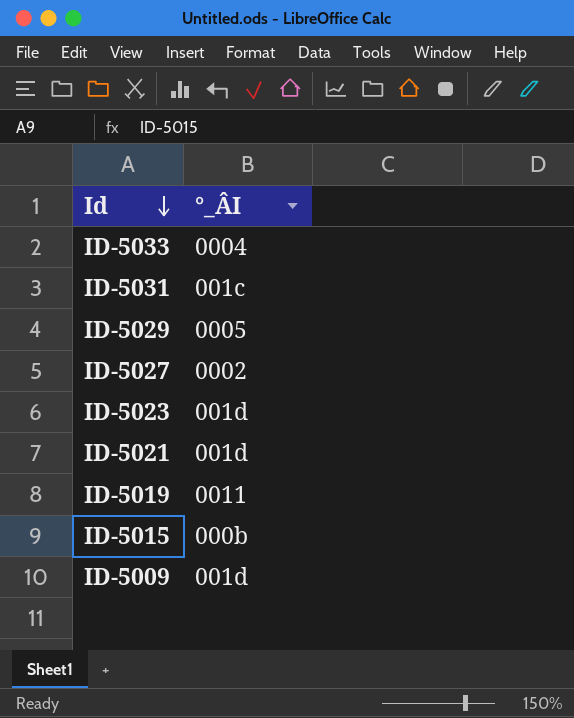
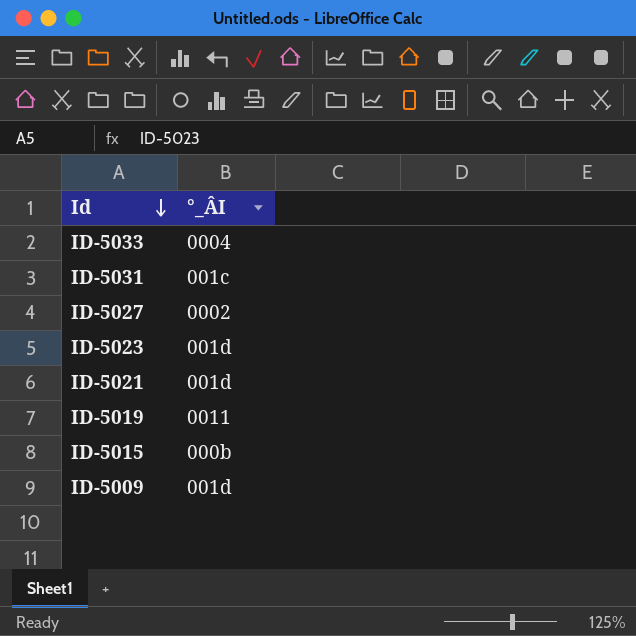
row ID-5029: 0005 -> none

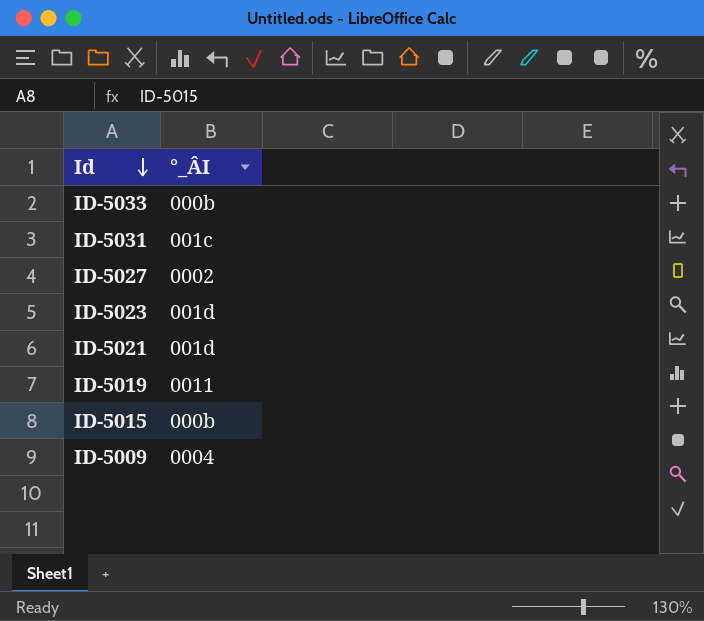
ID-5033 | °_ÂI: 0004 -> 000b
ID-5009 | °_ÂI: 001d -> 0004

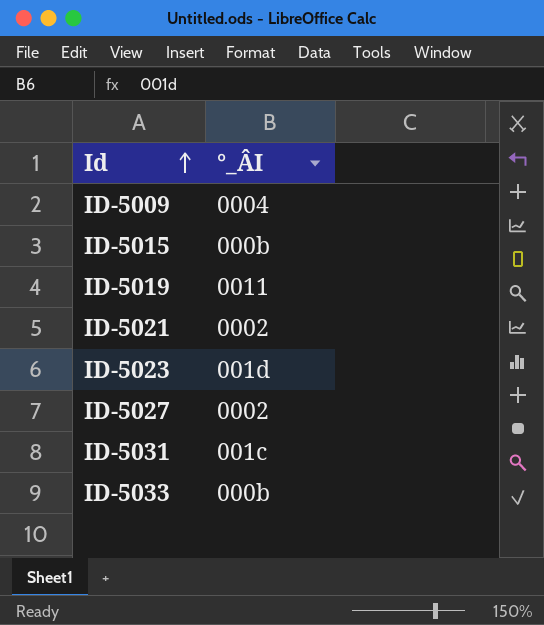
row order: Id descending -> Id ascending
ID-5021 | °_ÂI: 001d -> 0002

